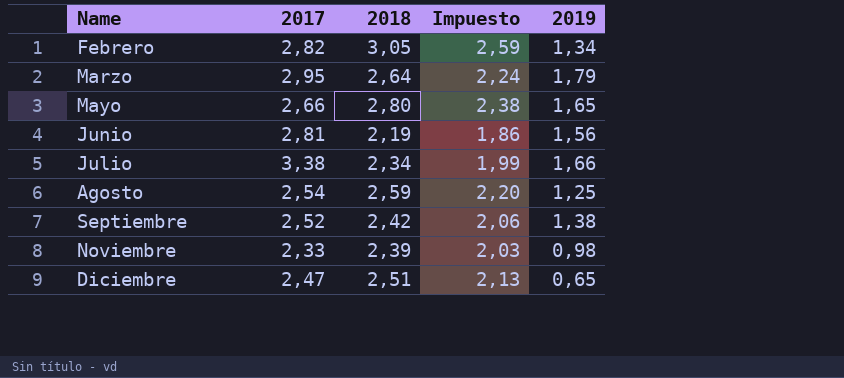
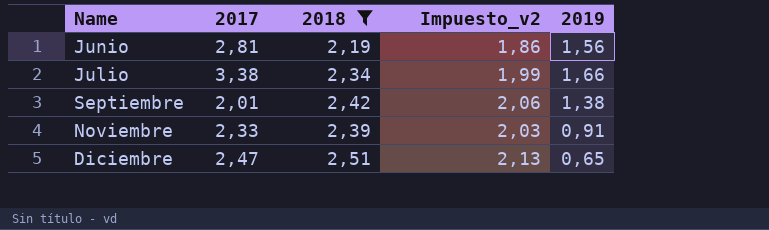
filter: none -> 2018 <= 2,51
column name: Impuesto -> Impuesto_v2
Septiembre | 2017: 2,52 -> 2,01
Noviembre | 2019: 0,98 -> 0,91

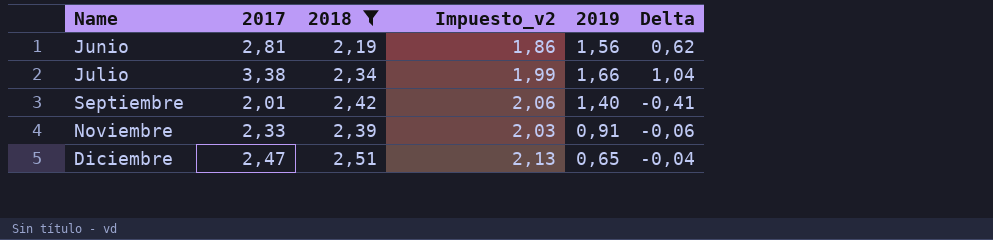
column Delta | formula: none -> [2017] - [2018]
Septiembre | 2019: 1,38 -> 1,40

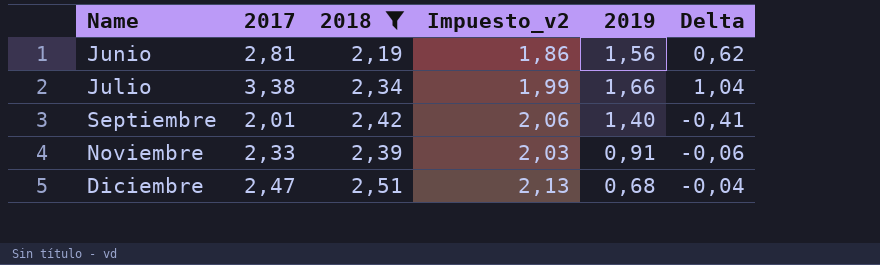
Diciembre | 2019: 0,65 -> 0,68

